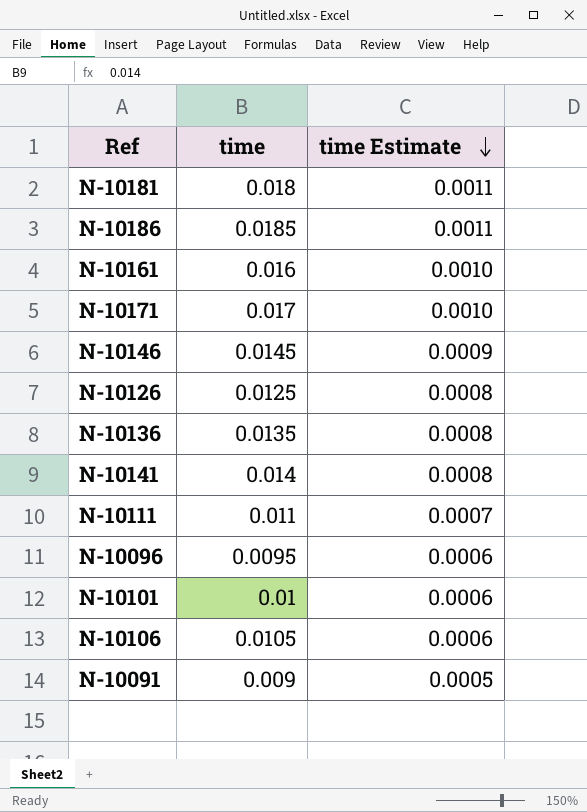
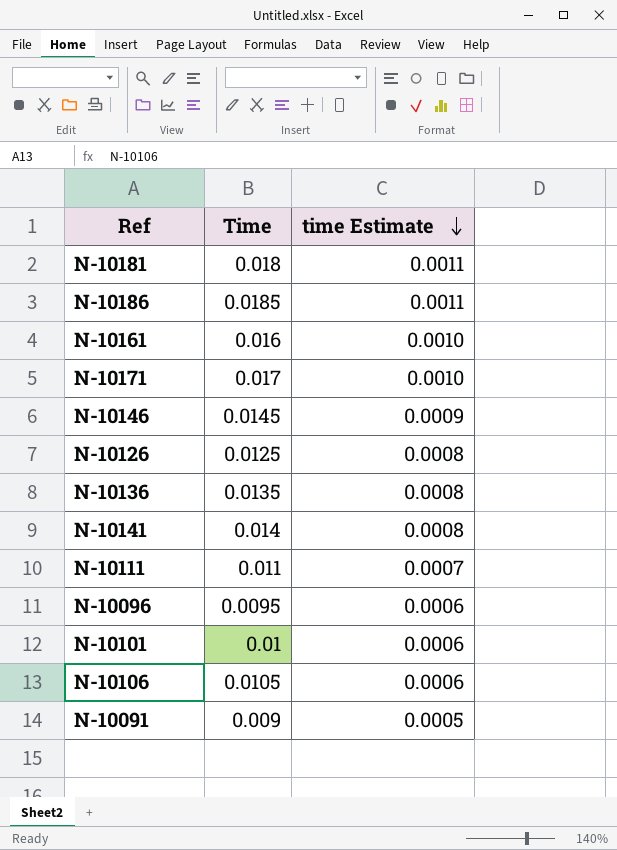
column name: time -> Time

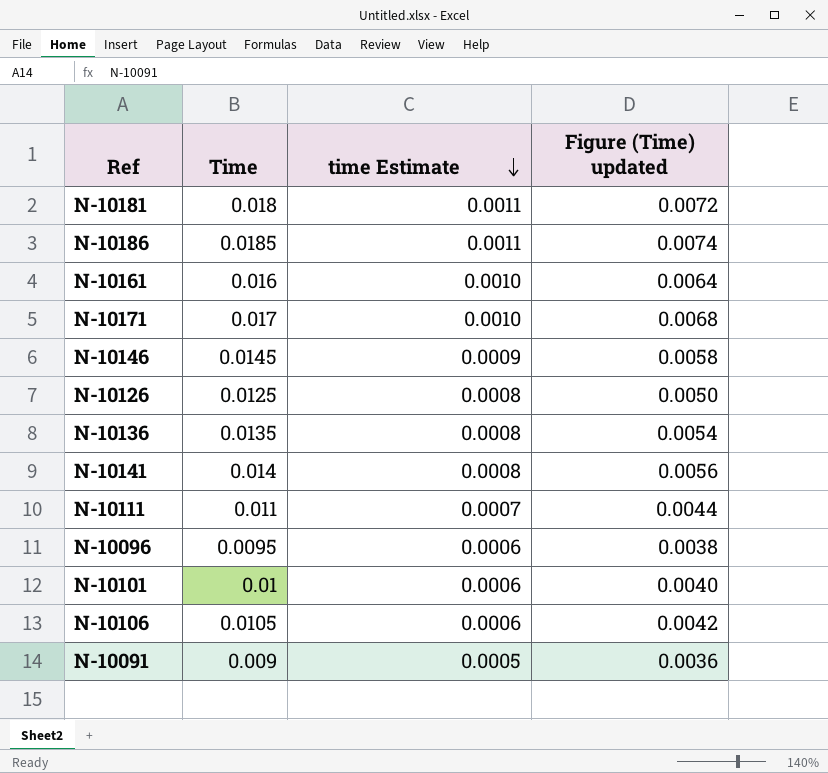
column Figure (Time) updated | formula: none -> [Time] * 0.4

